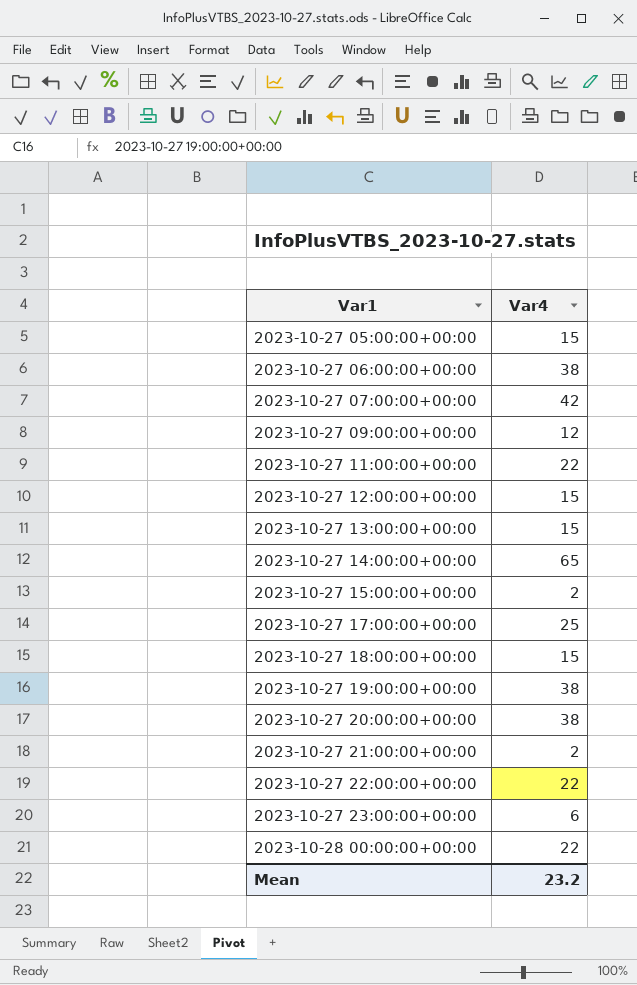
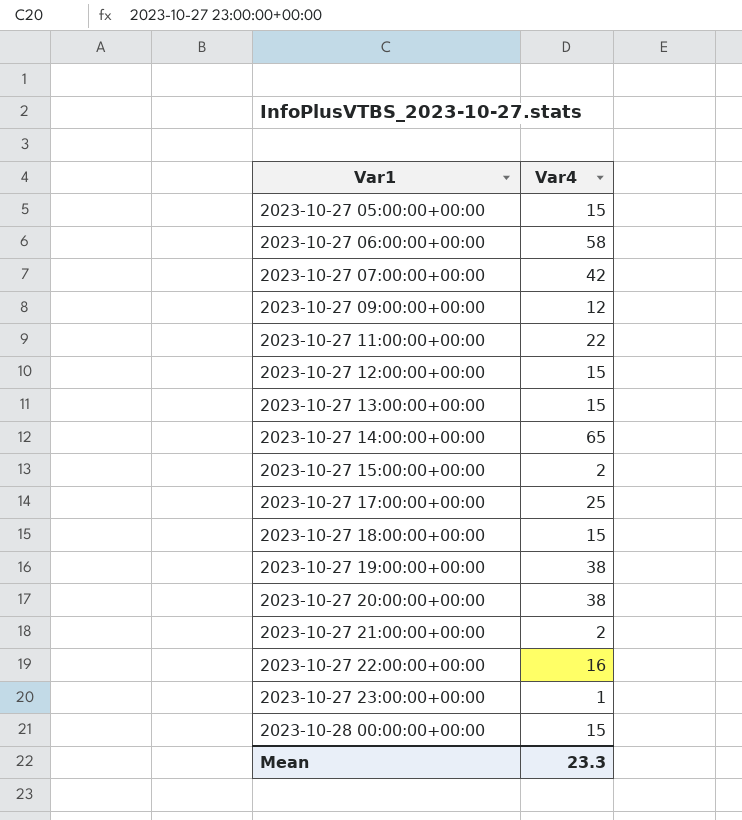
2023-10-27 06:00:00+00:00 | Var4: 38 -> 58
2023-10-27 22:00:00+00:00 | Var4: 22 -> 16
2023-10-27 23:00:00+00:00 | Var4: 6 -> 1
2023-10-28 00:00:00+00:00 | Var4: 22 -> 15
Mean | Var4: 23.2 -> 23.3

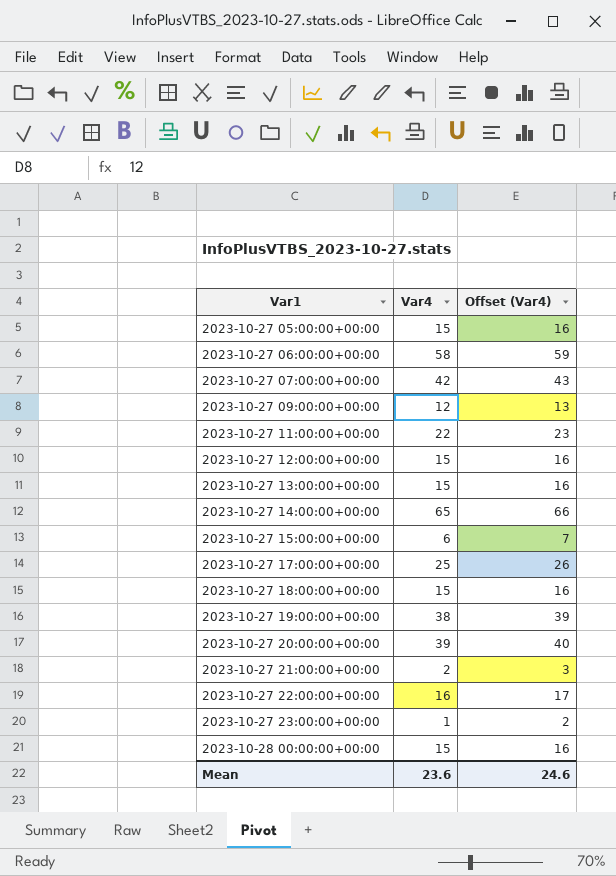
column Offset (Var4) | formula: none -> [Var4] + 1
2023-10-27 15:00:00+00:00 | Var4: 2 -> 6
2023-10-27 20:00:00+00:00 | Var4: 38 -> 39
Mean | Var4: 23.3 -> 23.6

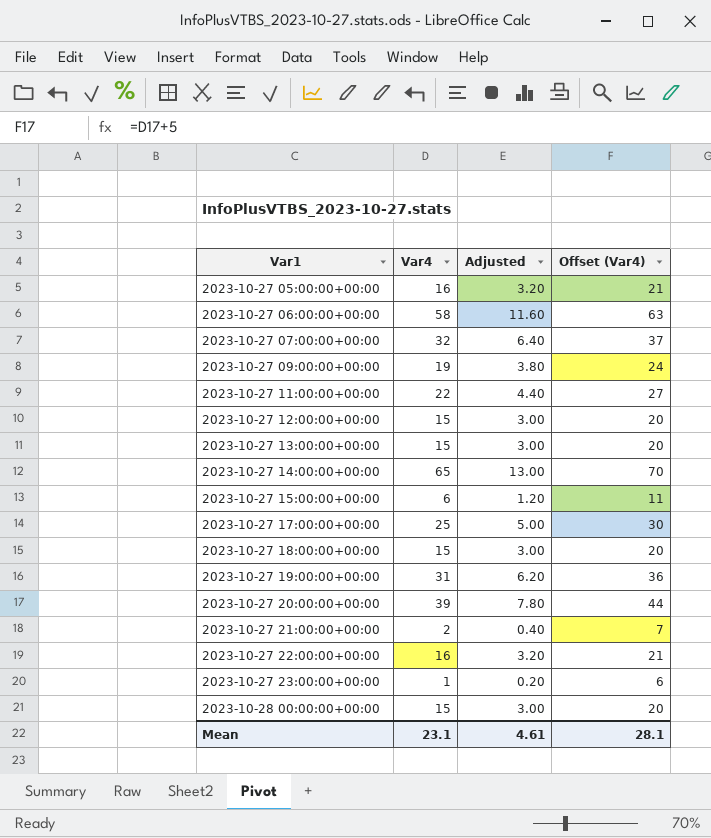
column Adjusted | formula: none -> [Var4] * 0.2
column Offset (Var4) | formula: [Var4] + 1 -> [Var4] + 5
2023-10-27 05:00:00+00:00 | Var4: 15 -> 16
2023-10-27 07:00:00+00:00 | Var4: 42 -> 32
2023-10-27 09:00:00+00:00 | Var4: 12 -> 19
2023-10-27 19:00:00+00:00 | Var4: 38 -> 31
Mean | Var4: 23.6 -> 23.1
Mean | Offset (Var4): 24.6 -> 28.1

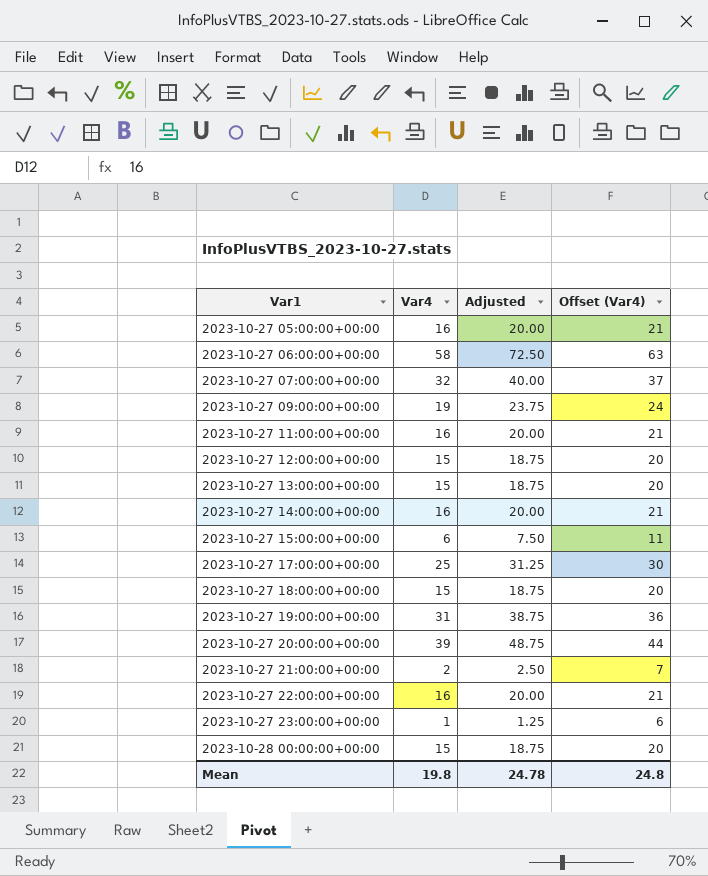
column Adjusted | formula: [Var4] * 0.2 -> [Var4] * 1.25
2023-10-27 11:00:00+00:00 | Var4: 22 -> 16
2023-10-27 11:00:00+00:00 | Offset (Var4): 27 -> 21
2023-10-27 14:00:00+00:00 | Var4: 65 -> 16
2023-10-27 14:00:00+00:00 | Offset (Var4): 70 -> 21
Mean | Var4: 23.1 -> 19.8
Mean | Adjusted: 4.61 -> 24.78
Mean | Offset (Var4): 28.1 -> 24.8

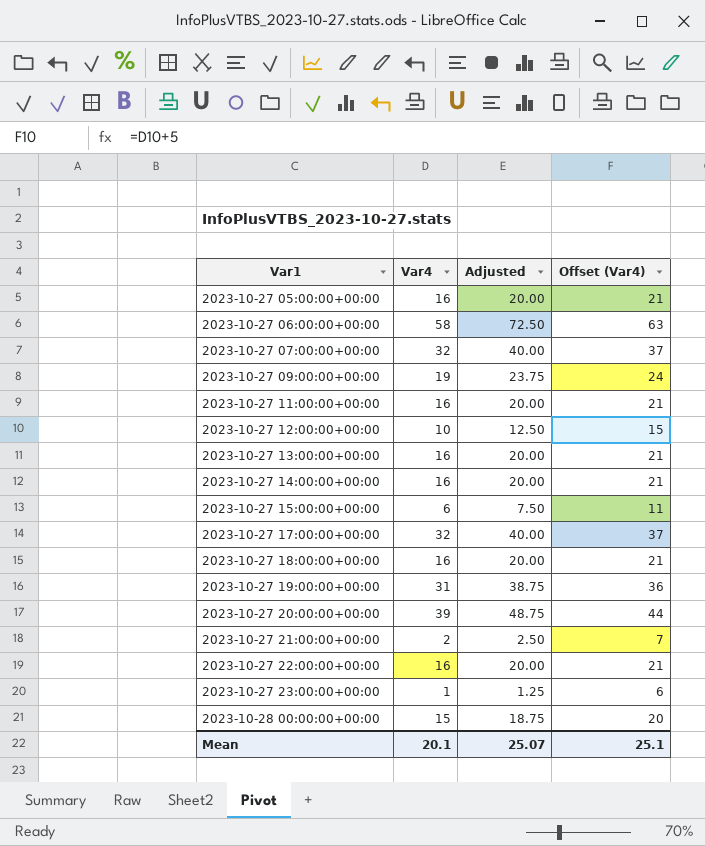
2023-10-27 12:00:00+00:00 | Var4: 15 -> 10
2023-10-27 12:00:00+00:00 | Adjusted: 18.75 -> 12.50
2023-10-27 12:00:00+00:00 | Offset (Var4): 20 -> 15
2023-10-27 13:00:00+00:00 | Var4: 15 -> 16
2023-10-27 13:00:00+00:00 | Adjusted: 18.75 -> 20.00
2023-10-27 13:00:00+00:00 | Offset (Var4): 20 -> 21
2023-10-27 17:00:00+00:00 | Var4: 25 -> 32
2023-10-27 17:00:00+00:00 | Adjusted: 31.25 -> 40.00
2023-10-27 17:00:00+00:00 | Offset (Var4): 30 -> 37
2023-10-27 18:00:00+00:00 | Var4: 15 -> 16
2023-10-27 18:00:00+00:00 | Adjusted: 18.75 -> 20.00
2023-10-27 18:00:00+00:00 | Offset (Var4): 20 -> 21
Mean | Var4: 19.8 -> 20.1
Mean | Adjusted: 24.78 -> 25.07
Mean | Offset (Var4): 24.8 -> 25.1

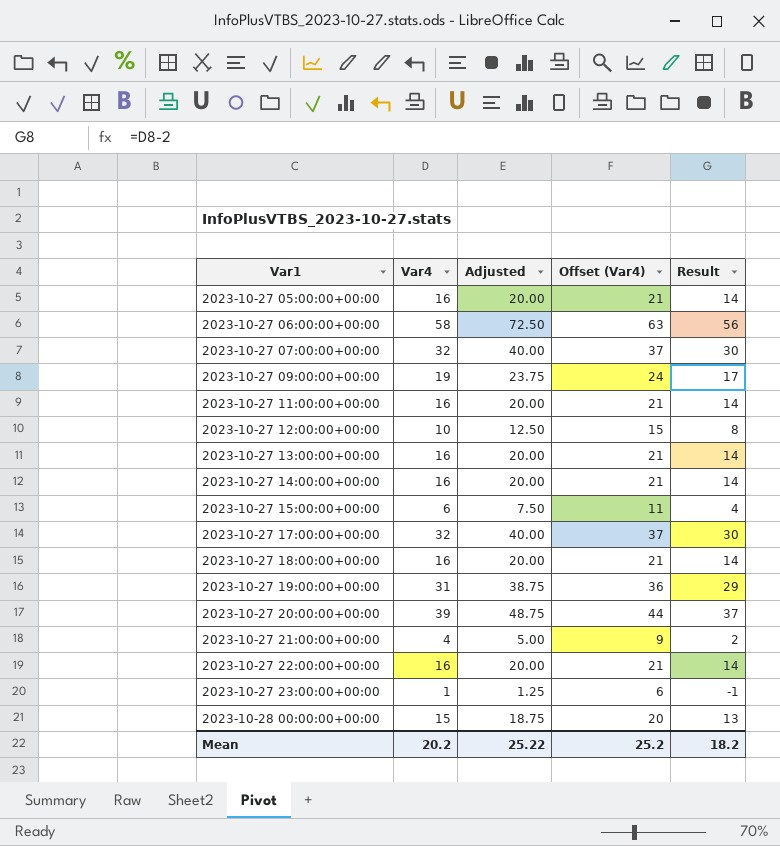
column Result | formula: none -> [Var4] - 2
2023-10-27 21:00:00+00:00 | Var4: 2 -> 4
2023-10-27 21:00:00+00:00 | Adjusted: 2.50 -> 5.00
2023-10-27 21:00:00+00:00 | Offset (Var4): 7 -> 9
Mean | Var4: 20.1 -> 20.2
Mean | Adjusted: 25.07 -> 25.22
Mean | Offset (Var4): 25.1 -> 25.2

